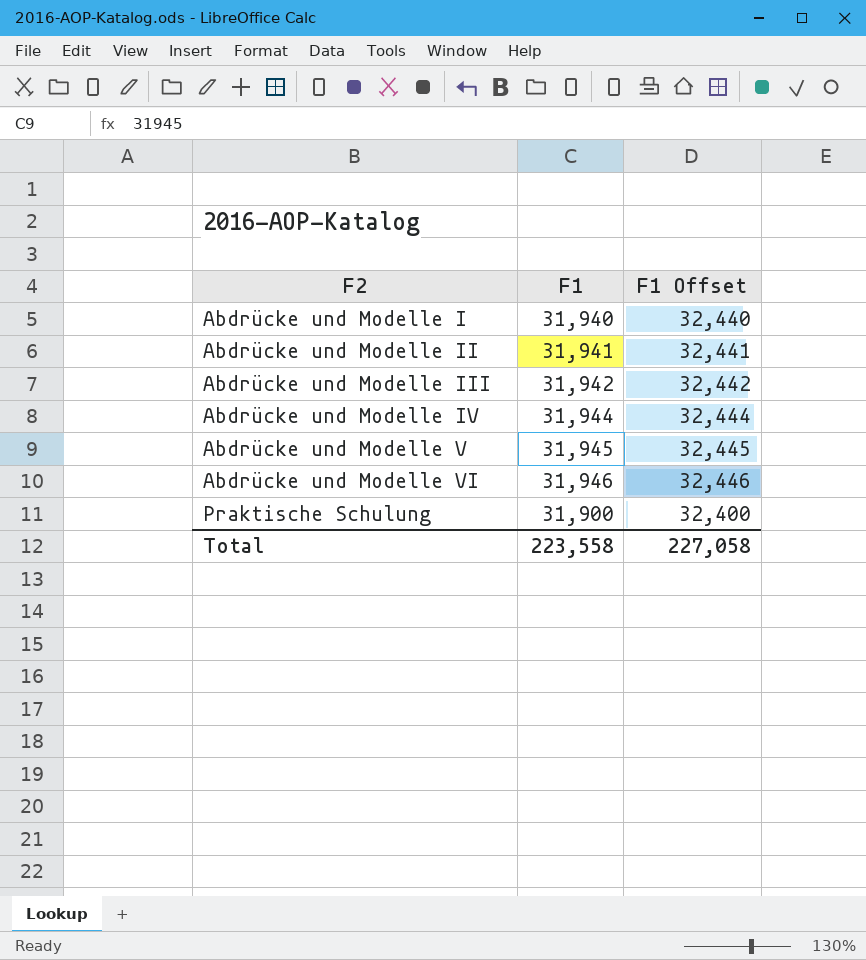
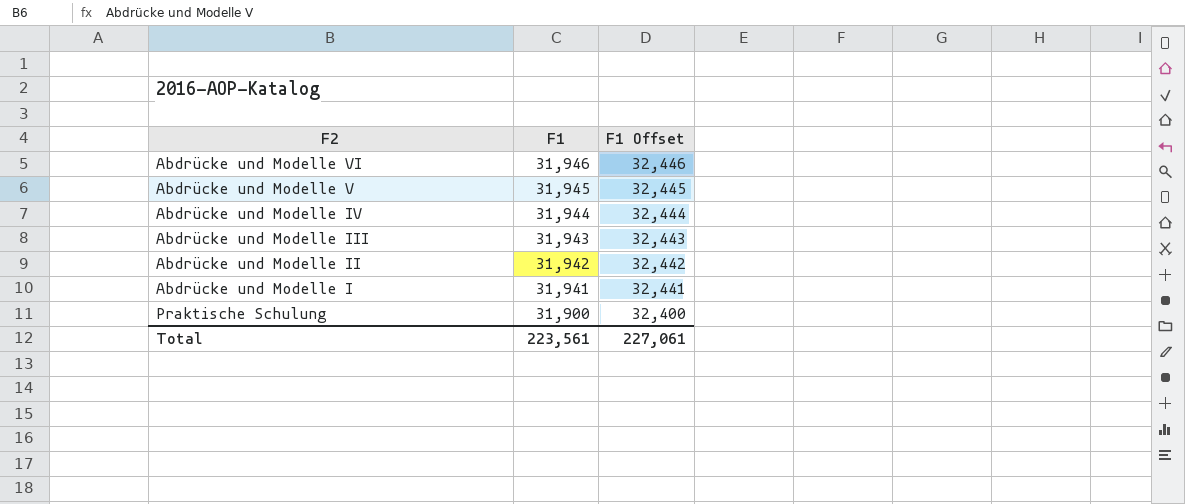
row order: F2 ascending -> F1 descending
Abdrücke und Modelle III | F1: 31,942 -> 31,943
Abdrücke und Modelle III | F1 Offset: 32,442 -> 32,443
Abdrücke und Modelle II | F1: 31,941 -> 31,942
Abdrücke und Modelle II | F1 Offset: 32,441 -> 32,442
Abdrücke und Modelle I | F1: 31,940 -> 31,941
Abdrücke und Modelle I | F1 Offset: 32,440 -> 32,441
Total | F1: 223,558 -> 223,561
Total | F1 Offset: 227,058 -> 227,061

